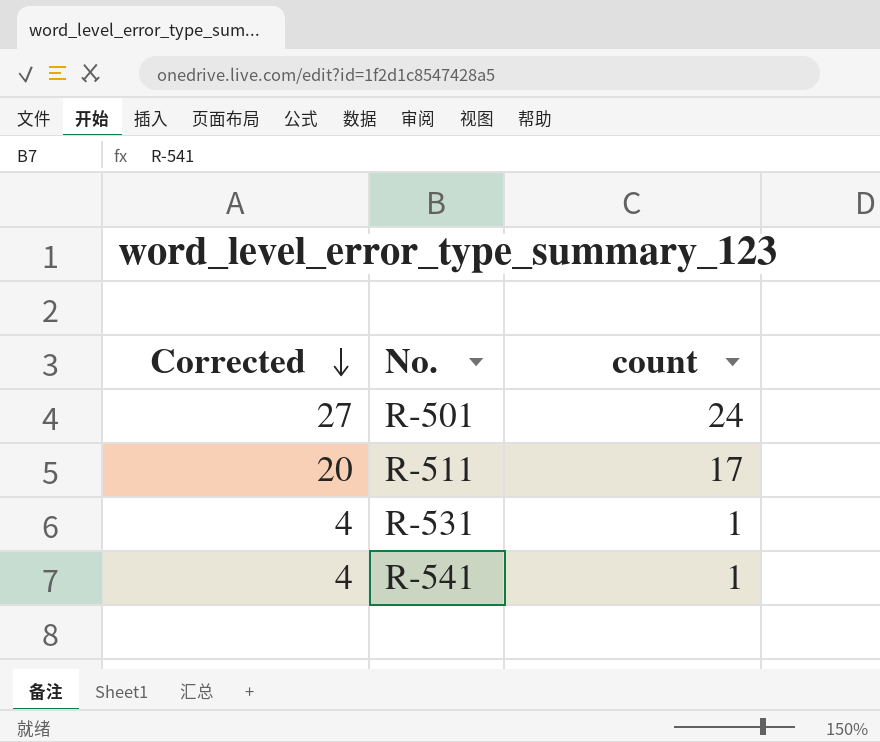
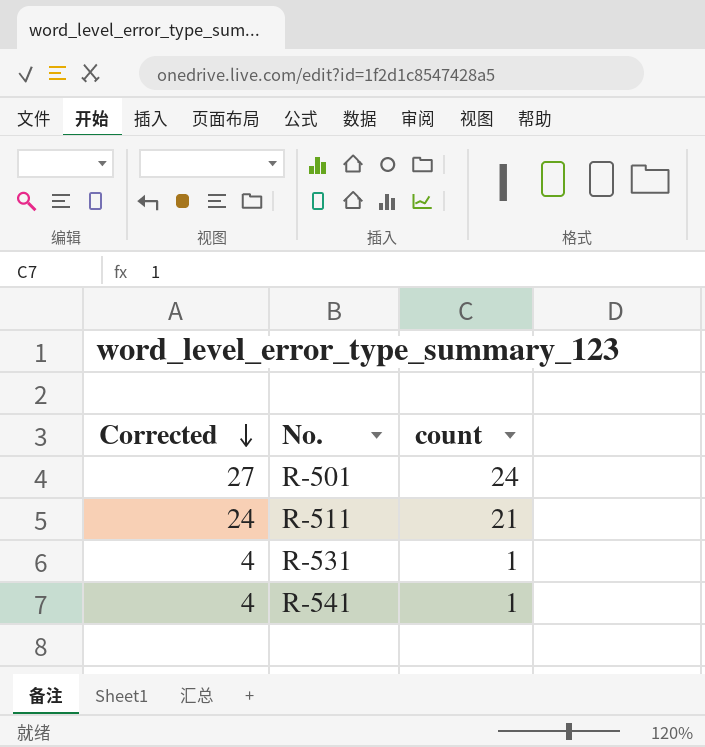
R-511 | Corrected: 20 -> 24
R-511 | count: 17 -> 21

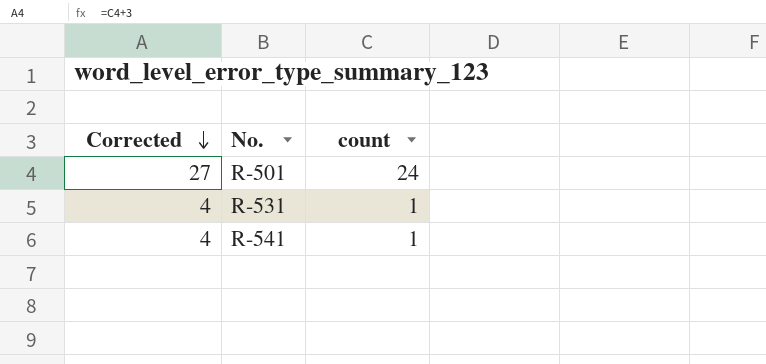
row R-511: 24 | 21 -> none

